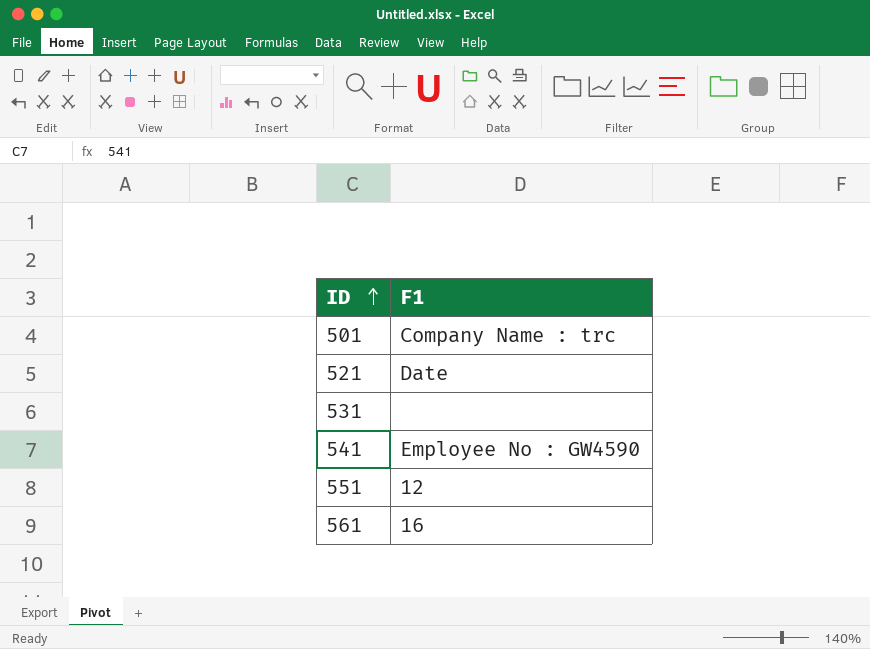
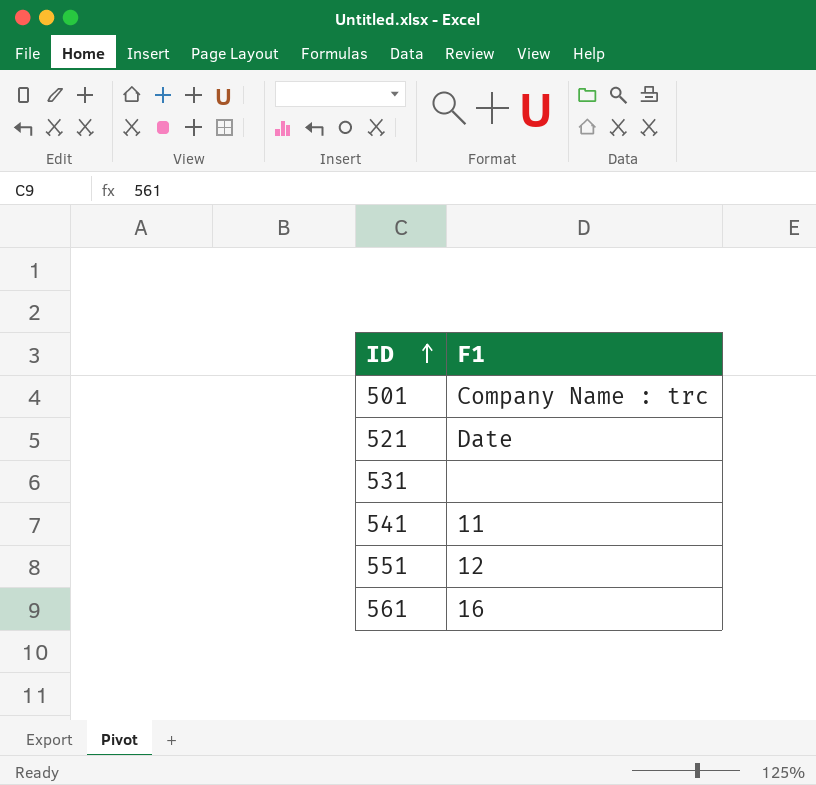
541 | F1: Employee No : GW4590 -> 11

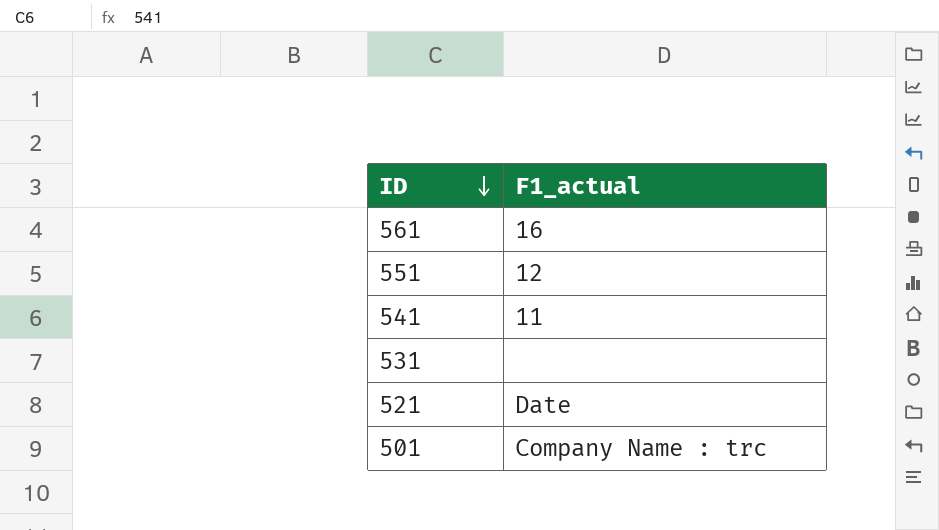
row order: ID ascending -> ID descending
column name: F1 -> F1_actual

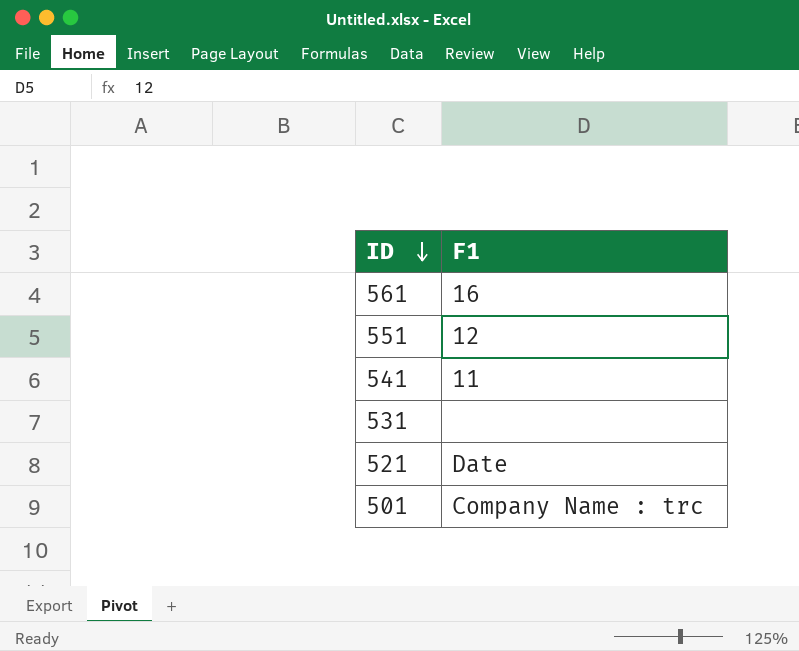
column name: F1_actual -> F1

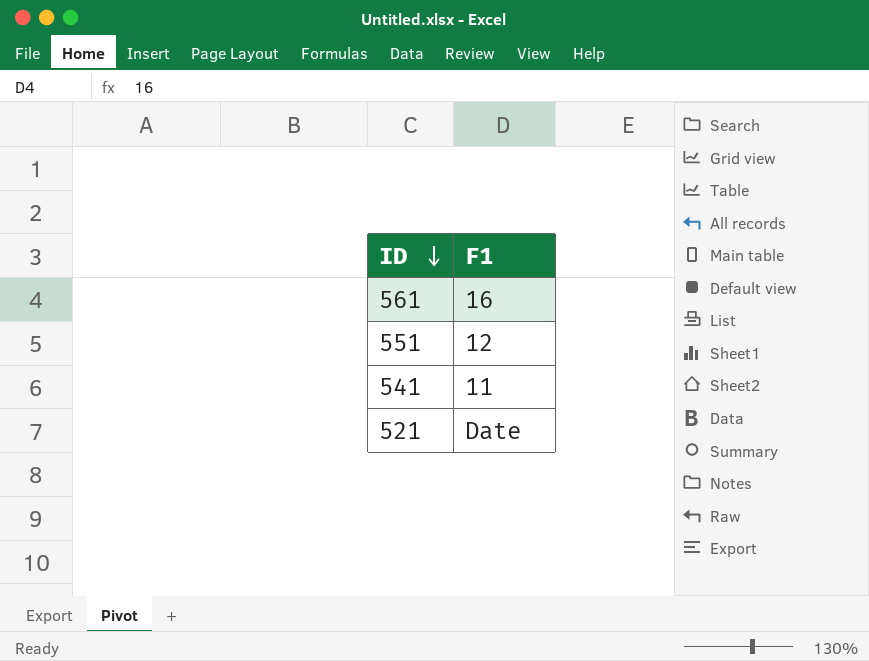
row 531: none -> none
row 501: Company Name : trc -> none

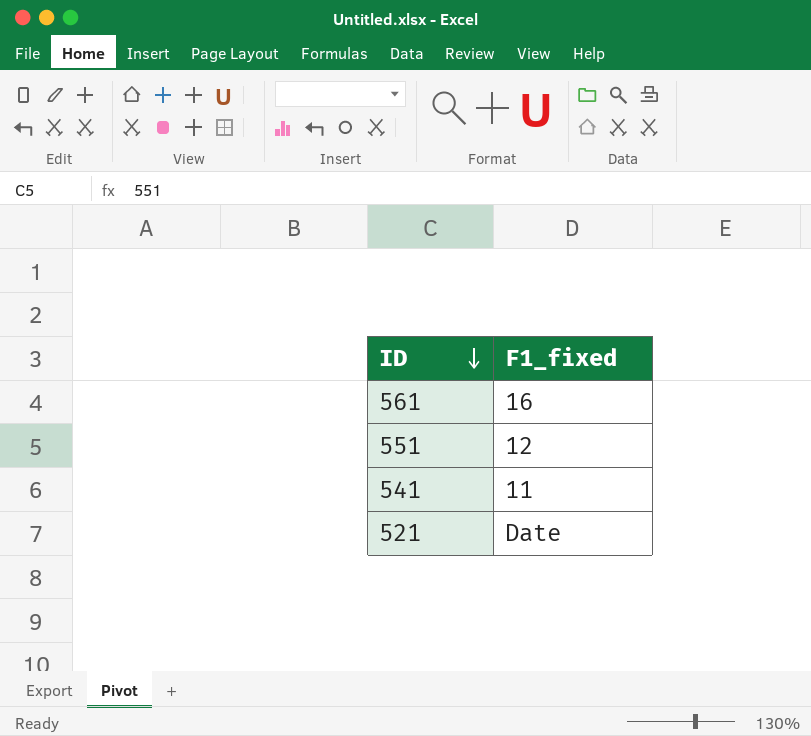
column name: F1 -> F1_fixed

